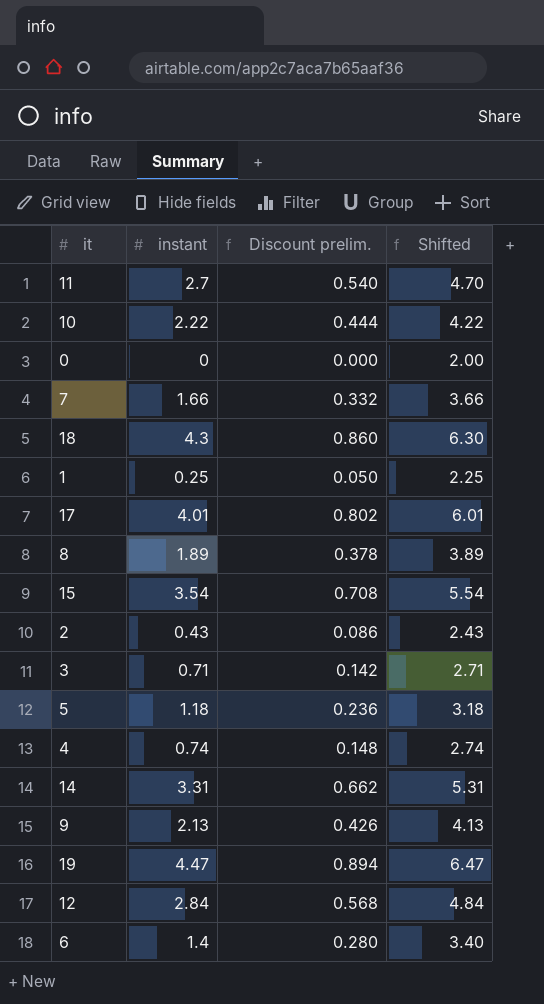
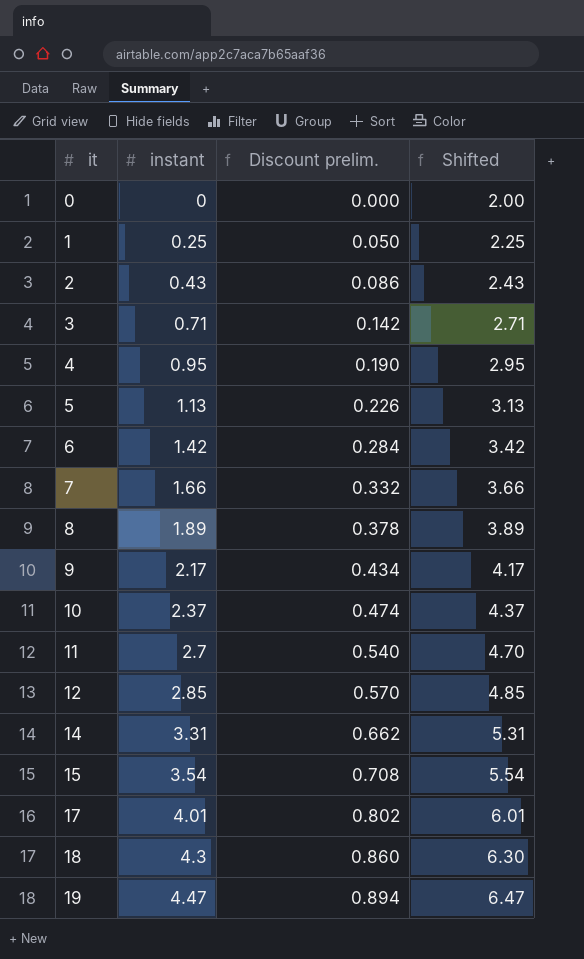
row order: none -> it ascending
4 | instant: 0.74 -> 0.95
4 | Discount prelim.: 0.148 -> 0.190
4 | Shifted: 2.74 -> 2.95
5 | instant: 1.18 -> 1.13
5 | Discount prelim.: 0.236 -> 0.226
5 | Shifted: 3.18 -> 3.13
6 | instant: 1.4 -> 1.42
6 | Discount prelim.: 0.280 -> 0.284
6 | Shifted: 3.40 -> 3.42
9 | instant: 2.13 -> 2.17
9 | Discount prelim.: 0.426 -> 0.434
9 | Shifted: 4.13 -> 4.17
10 | instant: 2.22 -> 2.37
10 | Discount prelim.: 0.444 -> 0.474
10 | Shifted: 4.22 -> 4.37
12 | instant: 2.84 -> 2.85
12 | Discount prelim.: 0.568 -> 0.570
12 | Shifted: 4.84 -> 4.85

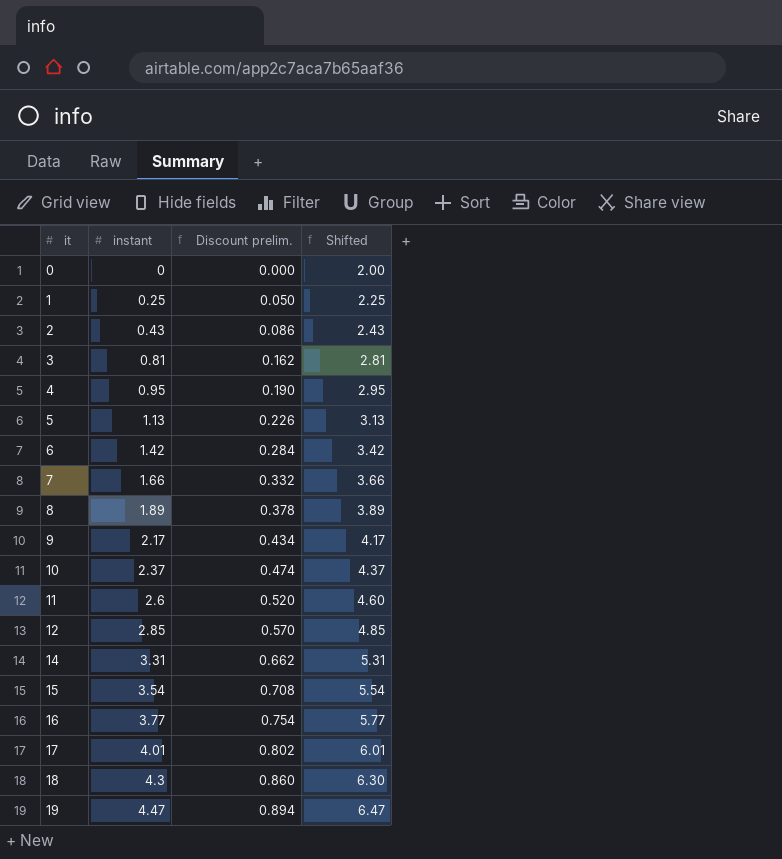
3 | instant: 0.71 -> 0.81
3 | Discount prelim.: 0.142 -> 0.162
3 | Shifted: 2.71 -> 2.81
11 | instant: 2.7 -> 2.6
11 | Discount prelim.: 0.540 -> 0.520
11 | Shifted: 4.70 -> 4.60
row 16: none -> 3.77 | 0.754 | 5.77

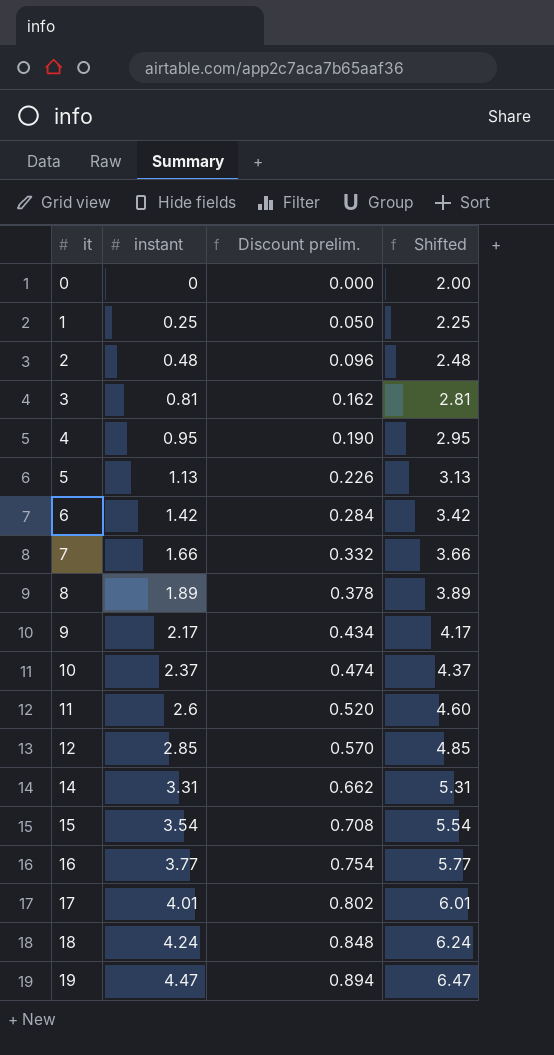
2 | instant: 0.43 -> 0.48
2 | Discount prelim.: 0.086 -> 0.096
2 | Shifted: 2.43 -> 2.48
18 | instant: 4.3 -> 4.24
18 | Discount prelim.: 0.860 -> 0.848
18 | Shifted: 6.30 -> 6.24

